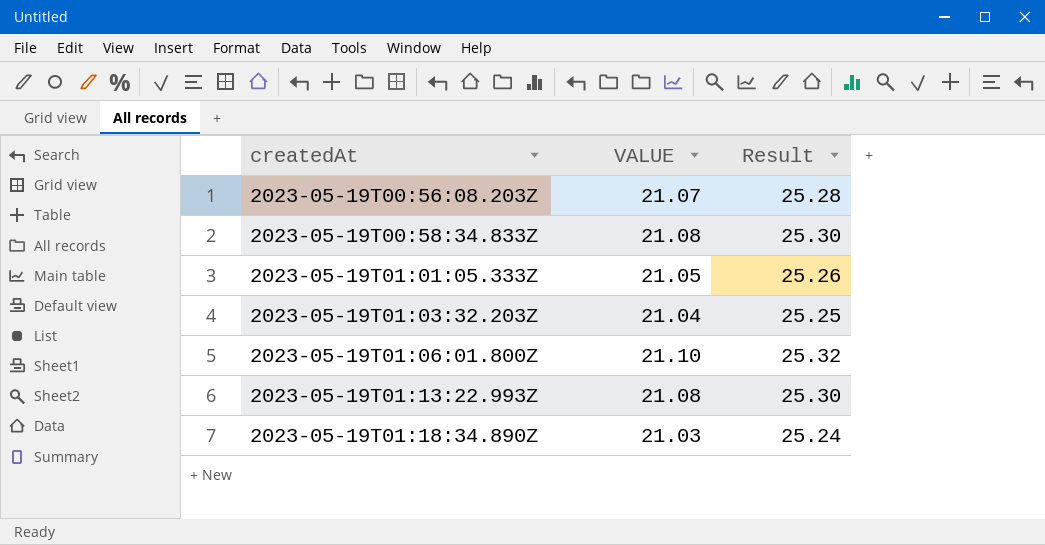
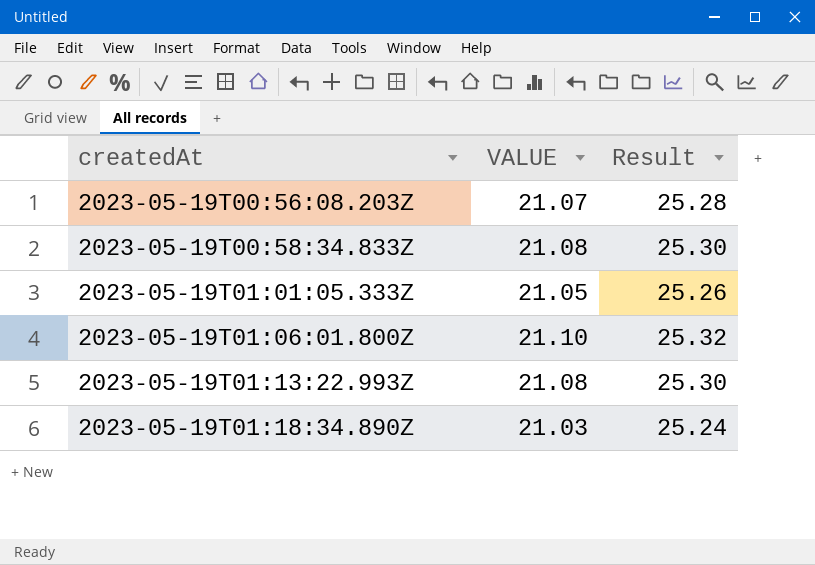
row 2023-05-19T01:03:32.203Z: 21.04 | 25.25 -> none

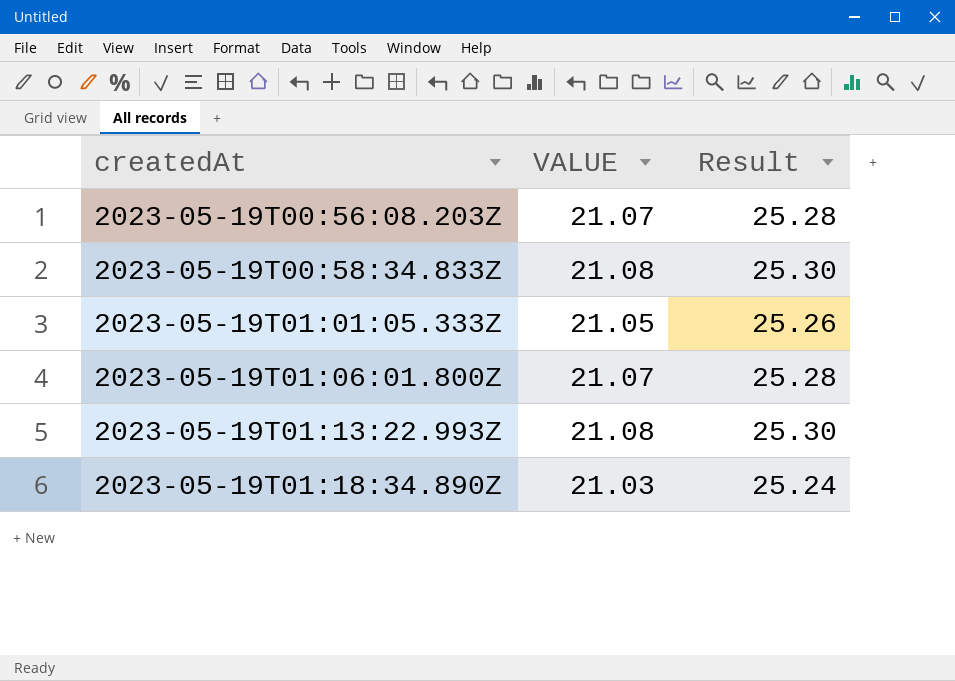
2023-05-19T01:06:01.800Z | VALUE: 21.10 -> 21.07
2023-05-19T01:06:01.800Z | Result: 25.32 -> 25.28

